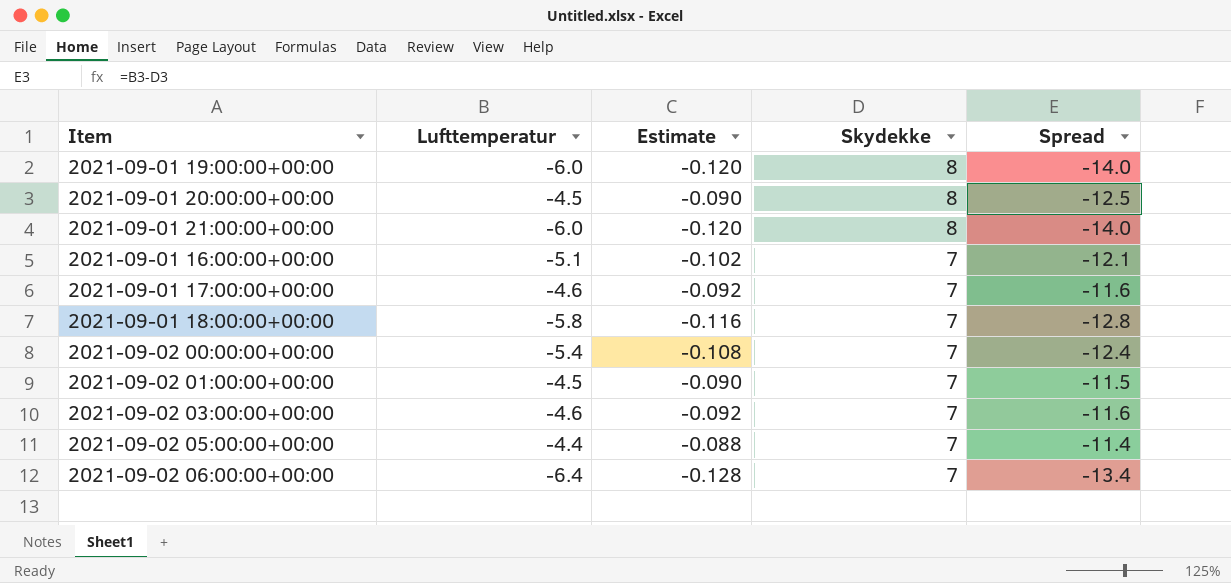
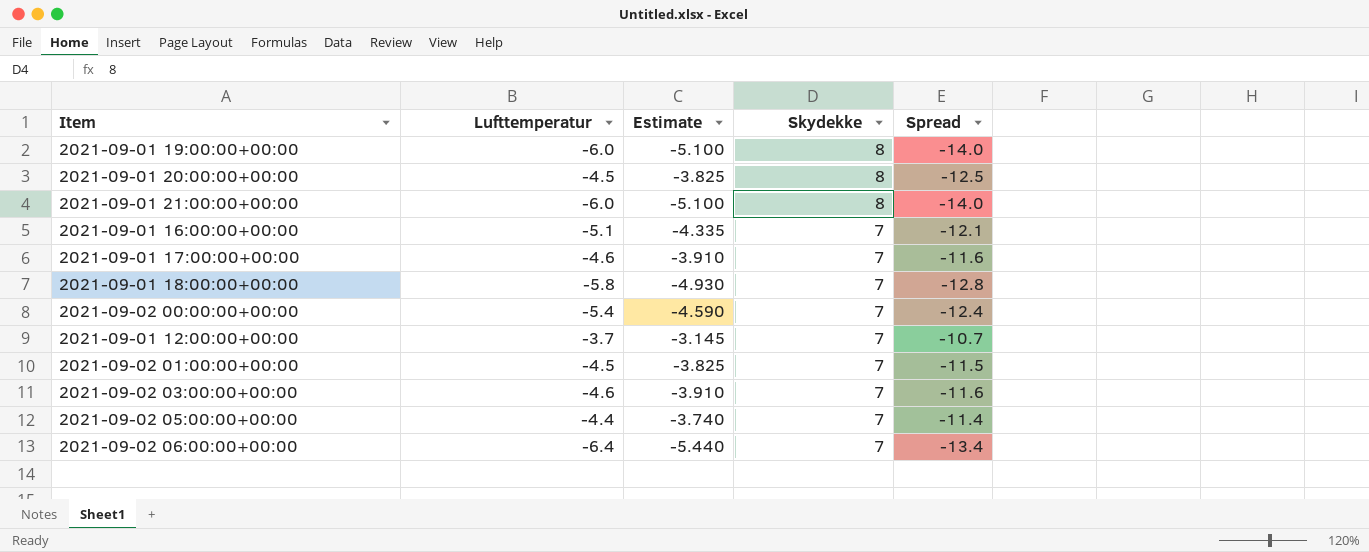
column Estimate | formula: [Lufttemperatur] * 0.02 -> [Lufttemperatur] * 0.85
row 2021-09-01 12:00:00+00:00: none -> -3.7 | -3.145 | 7 | -10.7

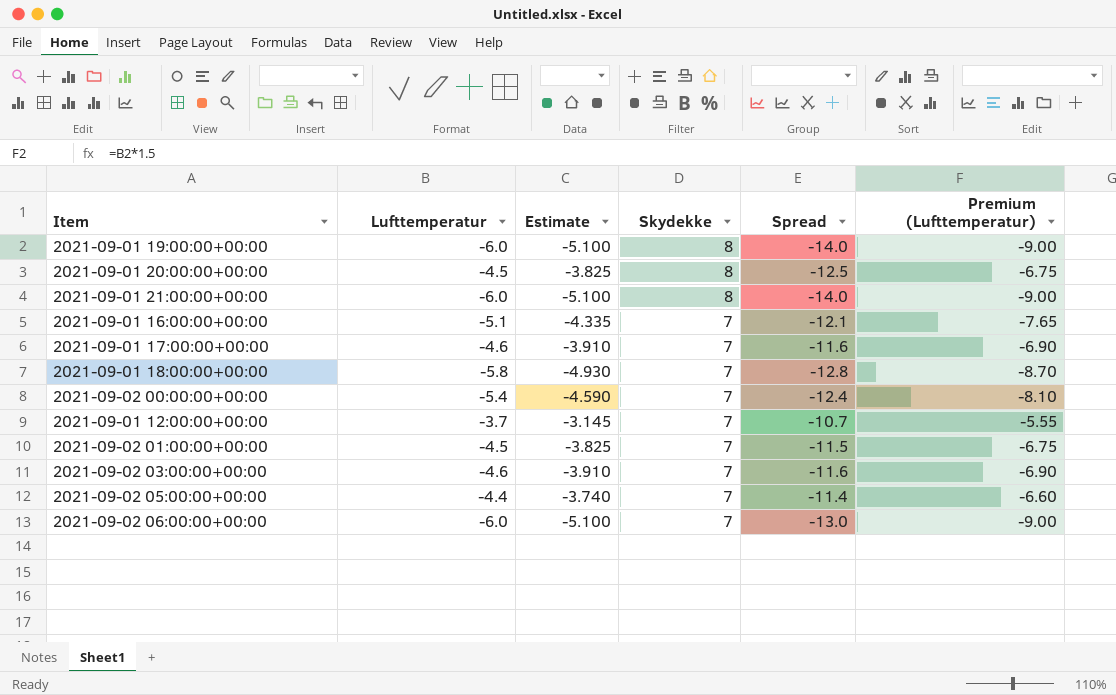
column Premium (Lufttemperatur) | formula: none -> [Lufttemperatur] * 1.5
2021-09-02 06:00:00+00:00 | Lufttemperatur: -6.4 -> -6.0
2021-09-02 06:00:00+00:00 | Estimate: -5.440 -> -5.100
2021-09-02 06:00:00+00:00 | Spread: -13.4 -> -13.0

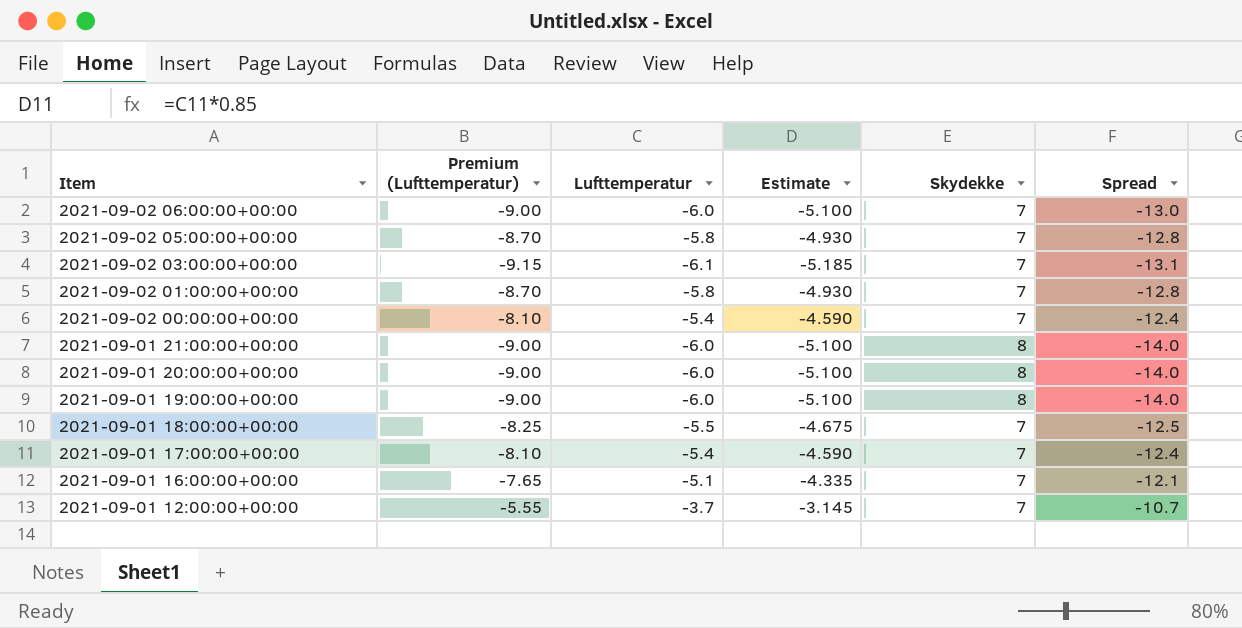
row order: Skydekke descending -> Item descending
column Premium (Lufttemperatur) | position: 6 -> 2
2021-09-02 05:00:00+00:00 | Premium (Lufttemperatur): -6.60 -> -8.70
2021-09-02 05:00:00+00:00 | Lufttemperatur: -4.4 -> -5.8
2021-09-02 05:00:00+00:00 | Estimate: -3.740 -> -4.930
2021-09-02 05:00:00+00:00 | Spread: -11.4 -> -12.8
2021-09-02 03:00:00+00:00 | Premium (Lufttemperatur): -6.90 -> -9.15
2021-09-02 03:00:00+00:00 | Lufttemperatur: -4.6 -> -6.1
2021-09-02 03:00:00+00:00 | Estimate: -3.910 -> -5.185
2021-09-02 03:00:00+00:00 | Spread: -11.6 -> -13.1
2021-09-02 01:00:00+00:00 | Premium (Lufttemperatur): -6.75 -> -8.70
2021-09-02 01:00:00+00:00 | Lufttemperatur: -4.5 -> -5.8
2021-09-02 01:00:00+00:00 | Estimate: -3.825 -> -4.930
2021-09-02 01:00:00+00:00 | Spread: -11.5 -> -12.8
2021-09-01 20:00:00+00:00 | Premium (Lufttemperatur): -6.75 -> -9.00
2021-09-01 20:00:00+00:00 | Lufttemperatur: -4.5 -> -6.0
2021-09-01 20:00:00+00:00 | Estimate: -3.825 -> -5.100
2021-09-01 20:00:00+00:00 | Spread: -12.5 -> -14.0
2021-09-01 18:00:00+00:00 | Premium (Lufttemperatur): -8.70 -> -8.25
2021-09-01 18:00:00+00:00 | Lufttemperatur: -5.8 -> -5.5
2021-09-01 18:00:00+00:00 | Estimate: -4.930 -> -4.675
2021-09-01 18:00:00+00:00 | Spread: -12.8 -> -12.5
2021-09-01 17:00:00+00:00 | Premium (Lufttemperatur): -6.90 -> -8.10
2021-09-01 17:00:00+00:00 | Lufttemperatur: -4.6 -> -5.4
2021-09-01 17:00:00+00:00 | Estimate: -3.910 -> -4.590
2021-09-01 17:00:00+00:00 | Spread: -11.6 -> -12.4

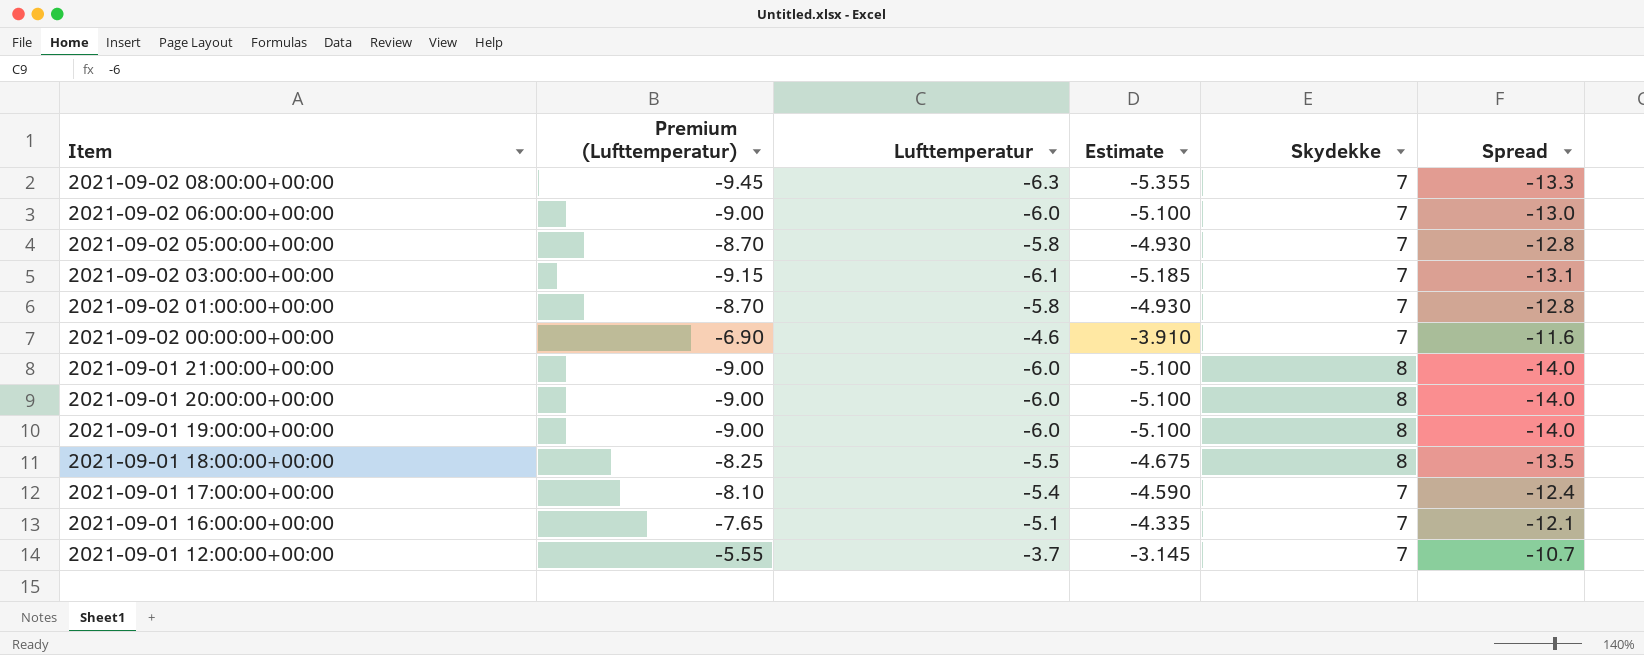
row 2021-09-02 08:00:00+00:00: none -> -9.45 | -6.3 | -5.355 | 7 | -13.3
2021-09-02 00:00:00+00:00 | Premium (Lufttemperatur): -8.10 -> -6.90
2021-09-02 00:00:00+00:00 | Lufttemperatur: -5.4 -> -4.6
2021-09-02 00:00:00+00:00 | Estimate: -4.590 -> -3.910
2021-09-02 00:00:00+00:00 | Spread: -12.4 -> -11.6
2021-09-01 18:00:00+00:00 | Skydekke: 7 -> 8
2021-09-01 18:00:00+00:00 | Spread: -12.5 -> -13.5

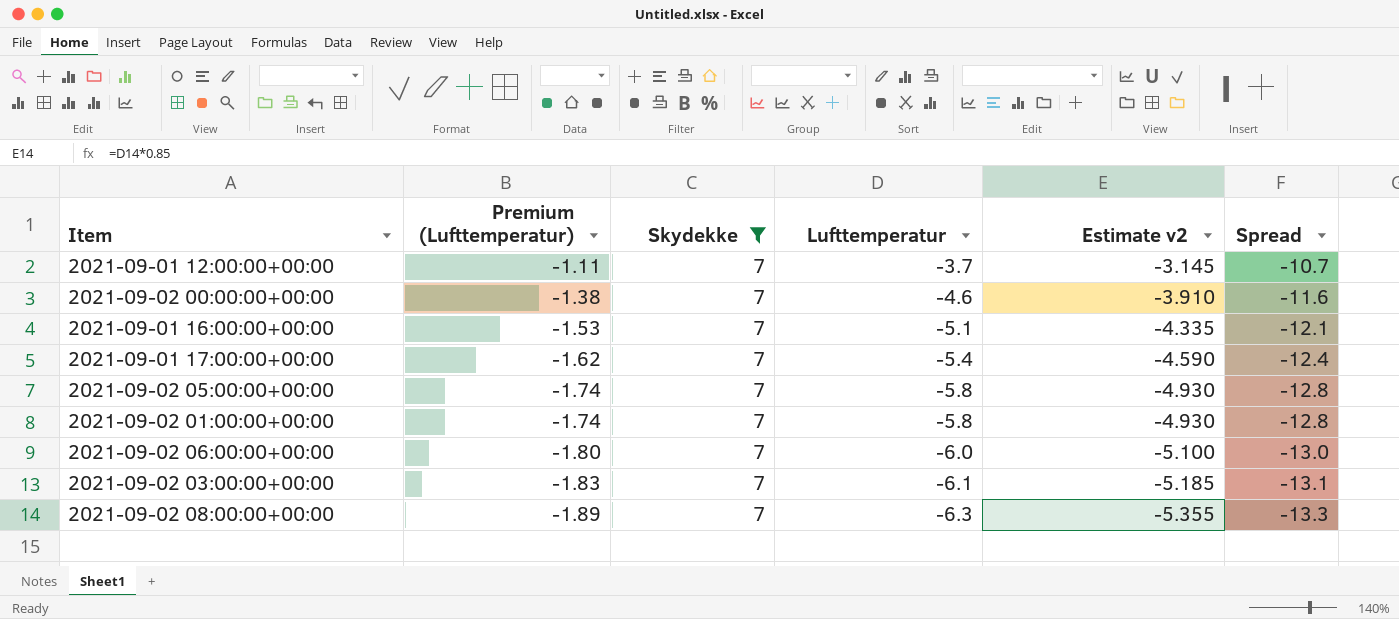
filter: none -> Skydekke = 7
row order: Item descending -> Premium (Lufttemperatur) descending
column Premium (Lufttemperatur) | formula: [Lufttemperatur] * 1.5 -> [Lufttemperatur] * 0.3
column Skydekke | position: 5 -> 3
column name: Estimate -> Estimate v2

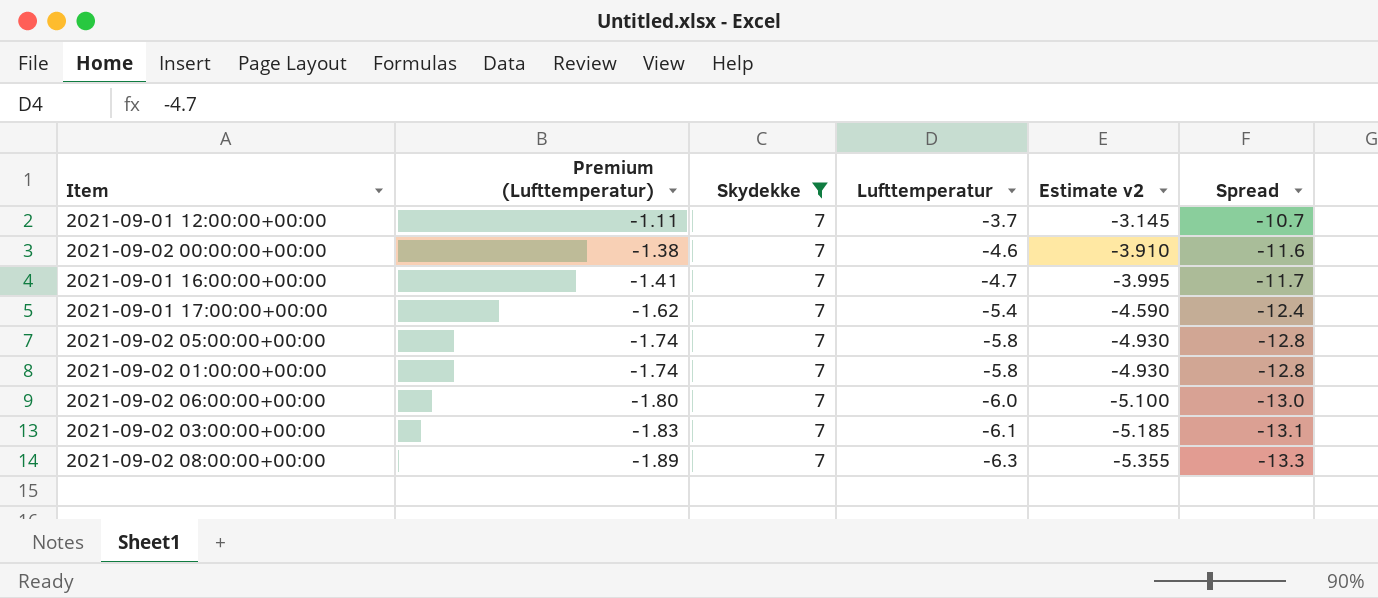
2021-09-01 16:00:00+00:00 | Premium (Lufttemperatur): -1.53 -> -1.41
2021-09-01 16:00:00+00:00 | Lufttemperatur: -5.1 -> -4.7
2021-09-01 16:00:00+00:00 | Estimate v2: -4.335 -> -3.995
2021-09-01 16:00:00+00:00 | Spread: -12.1 -> -11.7

